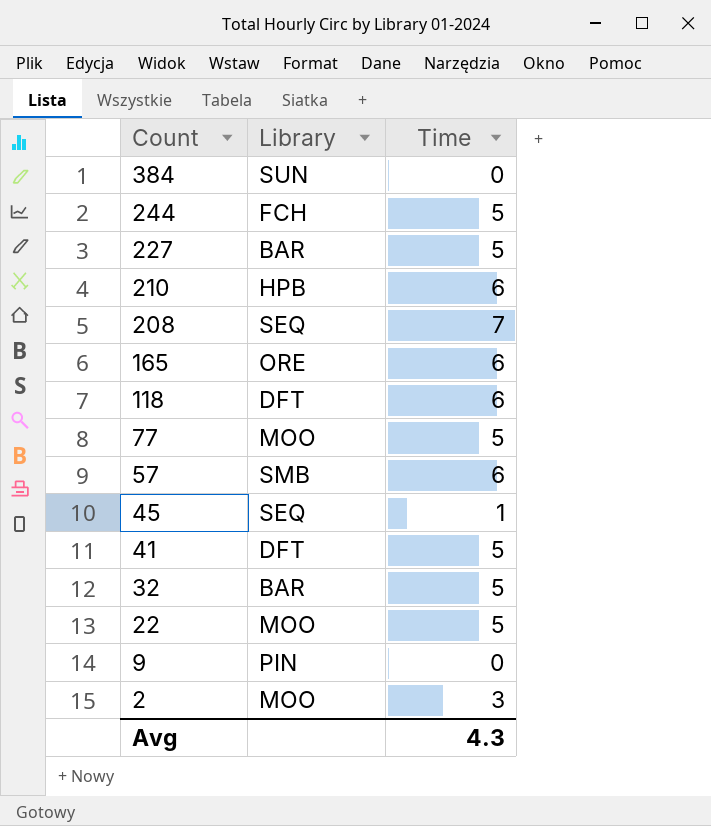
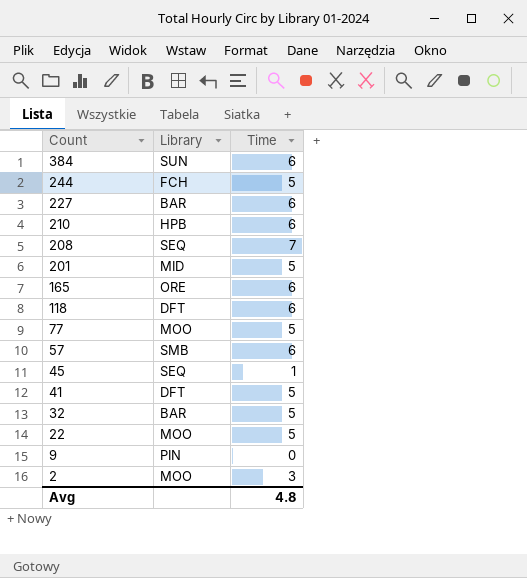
384 | Time: 0 -> 6
227 | Time: 5 -> 6
row 201: none -> MID | 5
Avg | Time: 4.3 -> 4.8

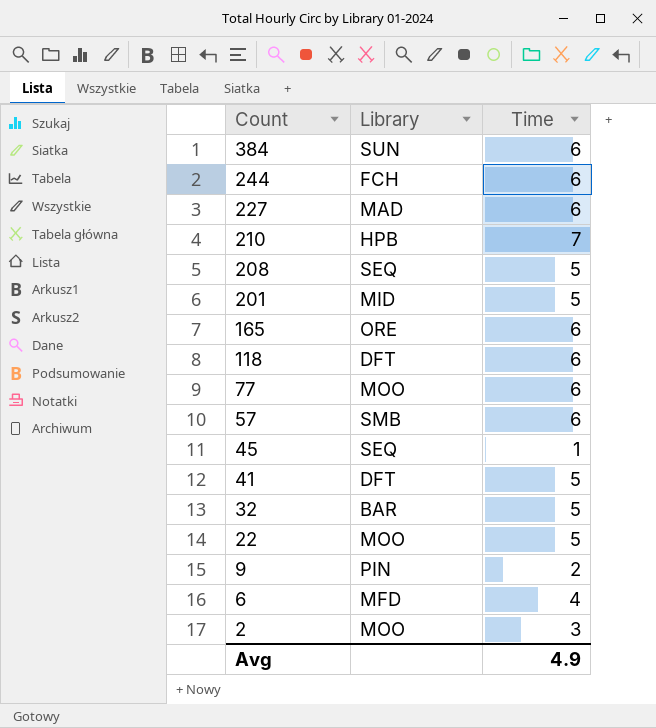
244 | Time: 5 -> 6
227 | Library: BAR -> MAD
210 | Time: 6 -> 7
208 | Time: 7 -> 5
77 | Time: 5 -> 6
9 | Time: 0 -> 2
row 6: none -> MFD | 4
Avg | Time: 4.8 -> 4.9

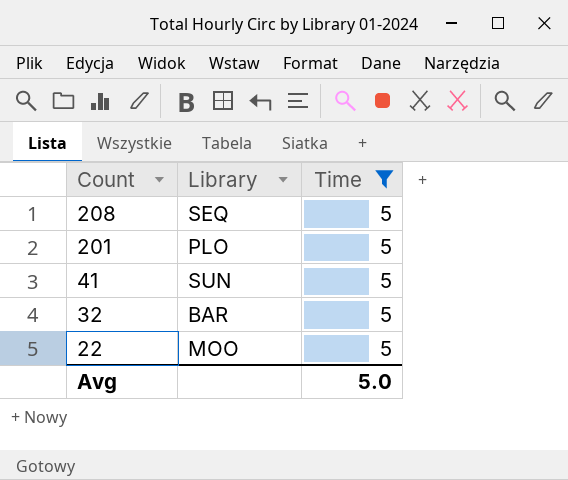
filter: none -> Time = 5
201 | Library: MID -> PLO
41 | Library: DFT -> SUN
Avg | Time: 4.9 -> 5.0

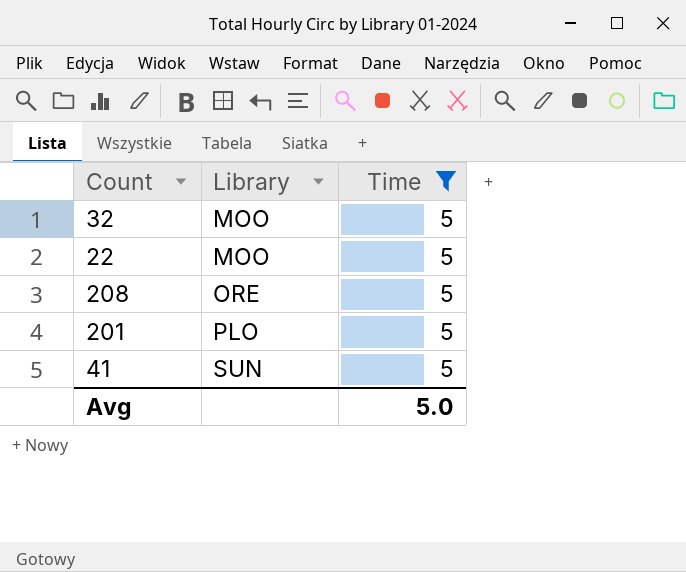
row order: Count descending -> Library ascending
32 | Library: BAR -> MOO
208 | Library: SEQ -> ORE

